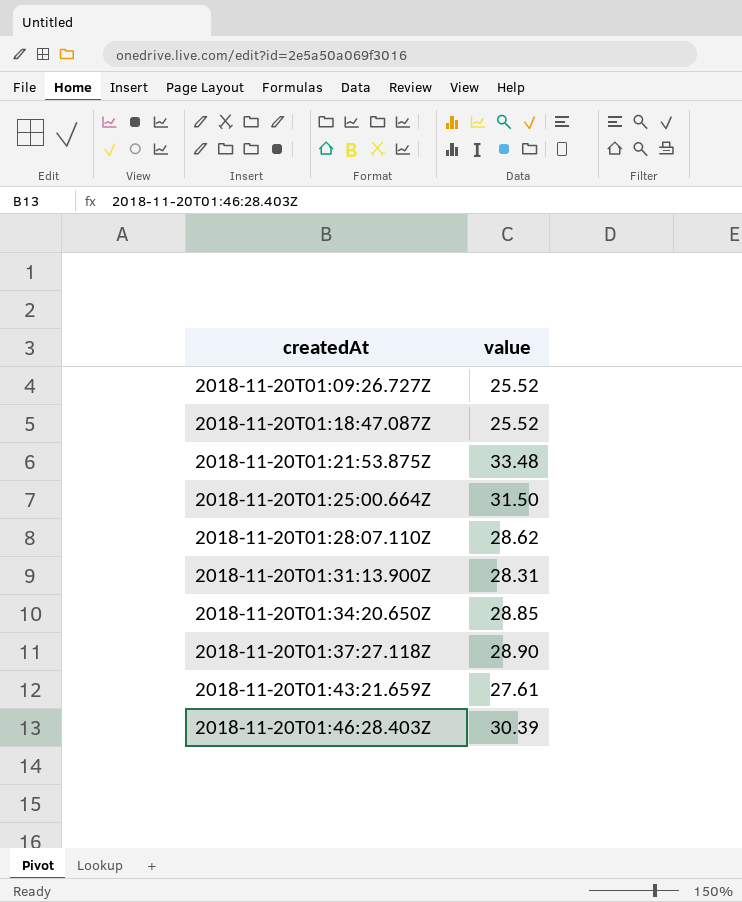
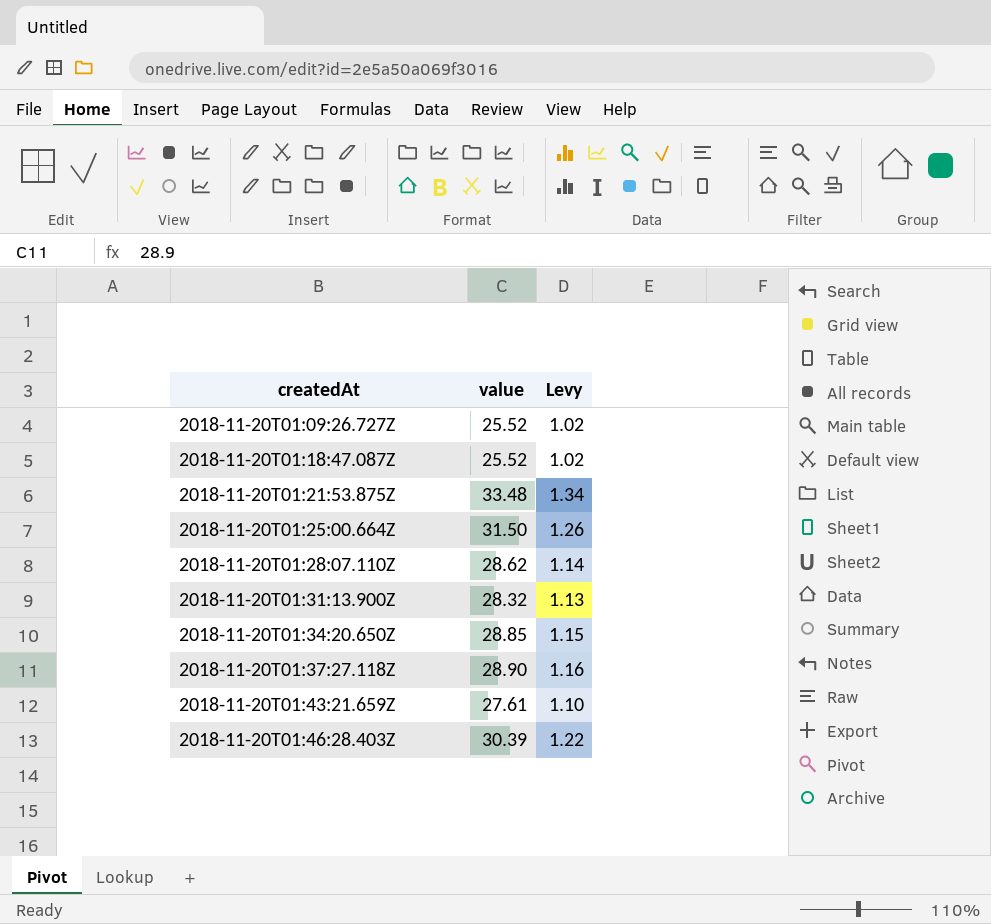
column Levy | formula: none -> [value] * 0.04
2018-11-20T01:31:13.900Z | value: 28.31 -> 28.32

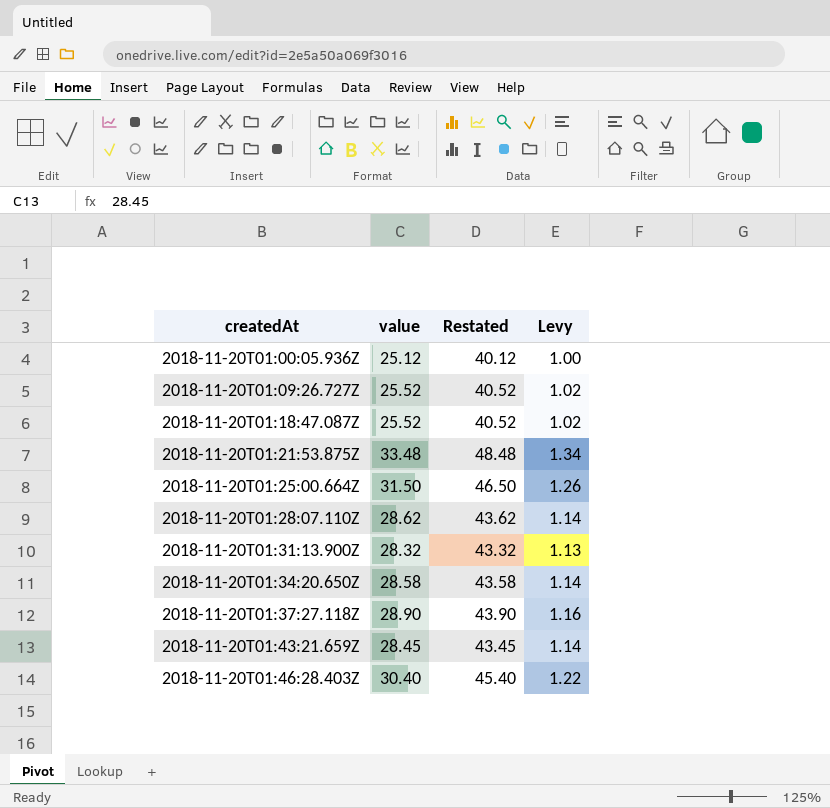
column Restated | formula: none -> [value] + 15
row 2018-11-20T01:00:05.936Z: none -> 25.12 | 40.12 | 1.00
2018-11-20T01:34:20.650Z | value: 28.85 -> 28.58
2018-11-20T01:34:20.650Z | Levy: 1.15 -> 1.14
2018-11-20T01:43:21.659Z | value: 27.61 -> 28.45
2018-11-20T01:43:21.659Z | Levy: 1.10 -> 1.14
2018-11-20T01:46:28.403Z | value: 30.39 -> 30.40

